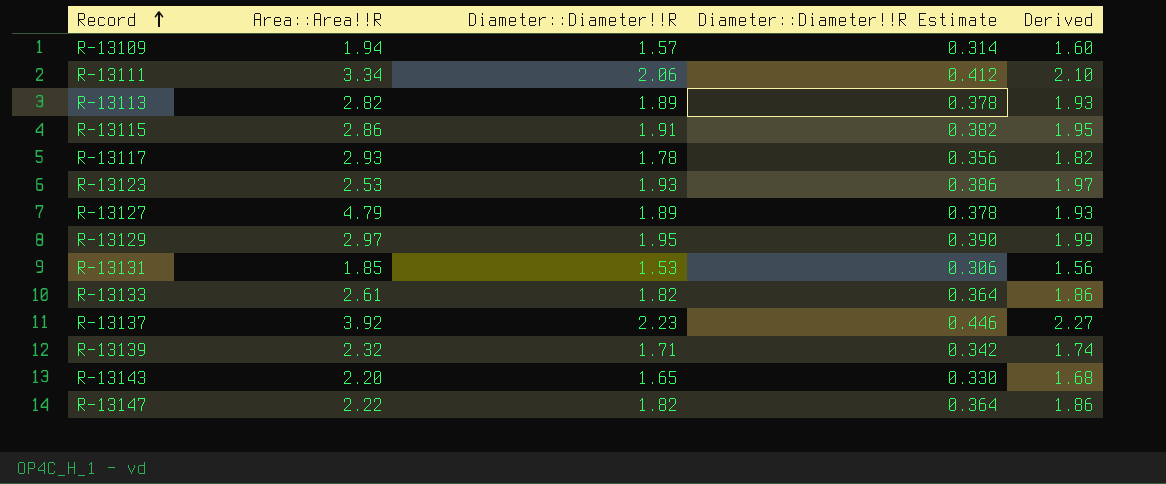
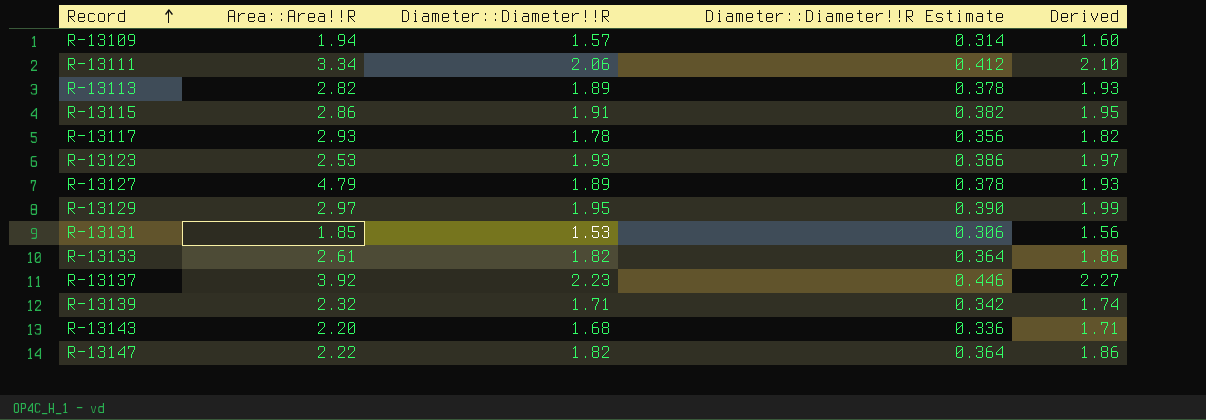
R-13143 | Diameter::Diameter!!R: 1.65 -> 1.68
R-13143 | Diameter::Diameter!!R Estimate: 0.330 -> 0.336
R-13143 | Derived: 1.68 -> 1.71

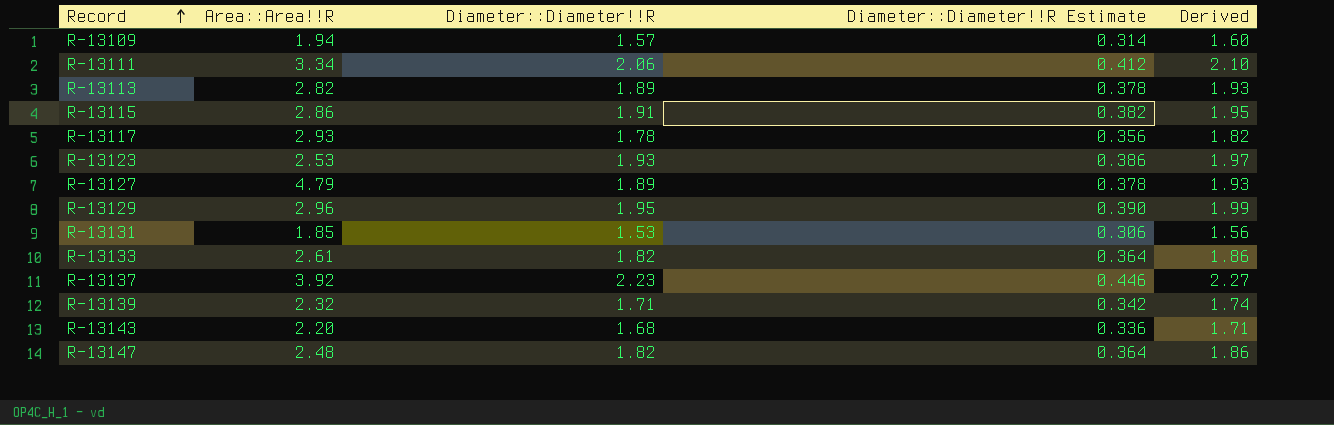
R-13129 | Area::Area!!R: 2.97 -> 2.96
R-13147 | Area::Area!!R: 2.22 -> 2.48

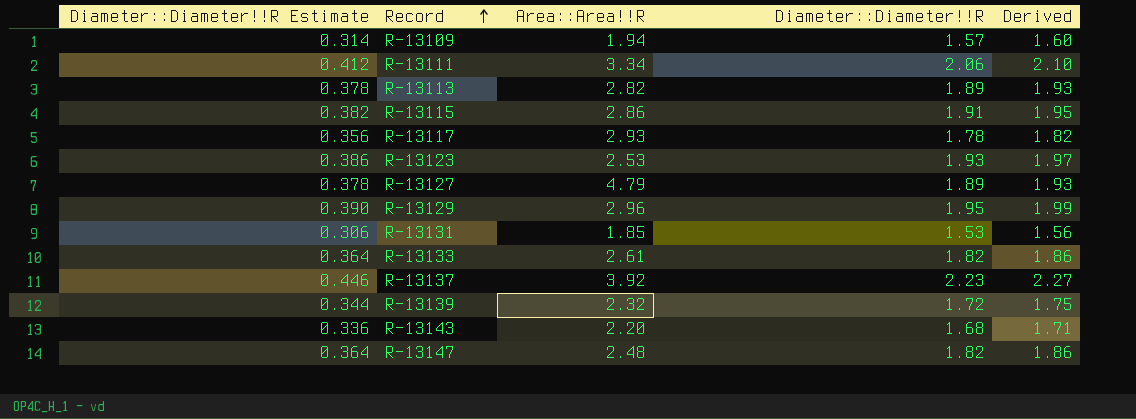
column Diameter::Diameter!!R Estimate | position: 4 -> 1
R-13139 | Diameter::Diameter!!R Estimate: 0.342 -> 0.344
R-13139 | Diameter::Diameter!!R: 1.71 -> 1.72
R-13139 | Derived: 1.74 -> 1.75

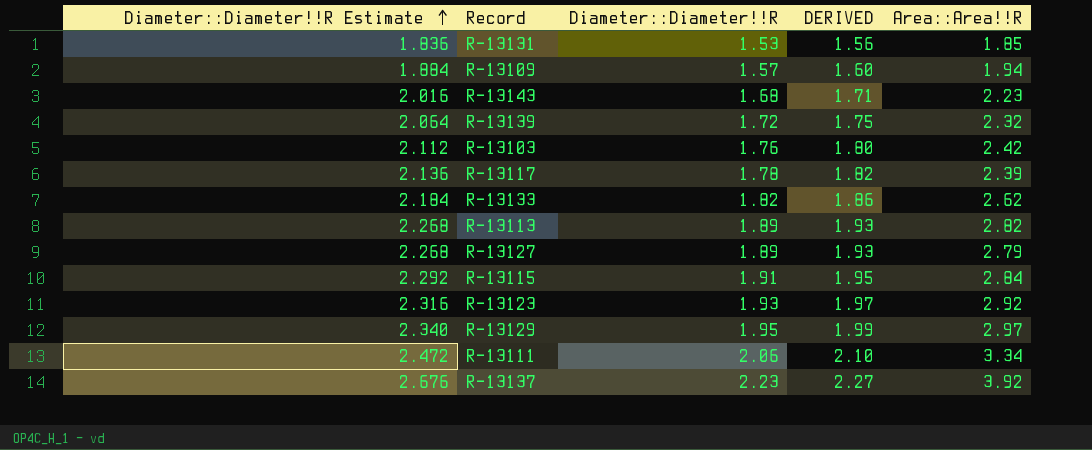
row order: Record ascending -> Diameter::Diameter!!R Estimate ascending
column Diameter::Diameter!!R Estimate | formula: [Diameter::Diameter!!R] * 0.2 -> [Diameter::Diameter!!R] * 1.2
column name: Derived -> DERIVED
column Area::Area!!R | position: 3 -> 5
row R-13147: 0.364 | 2.48 | 1.82 | 1.86 -> none
R-13143 | Area::Area!!R: 2.20 -> 2.23
row R-13103: none -> 2.112 | 1.76 | 1.80 | 2.42
R-13117 | Area::Area!!R: 2.93 -> 2.39
R-13133 | Area::Area!!R: 2.61 -> 2.62
R-13127 | Area::Area!!R: 4.79 -> 2.79
R-13115 | Area::Area!!R: 2.86 -> 2.84
R-13123 | Area::Area!!R: 2.53 -> 2.92
R-13129 | Area::Area!!R: 2.96 -> 2.97

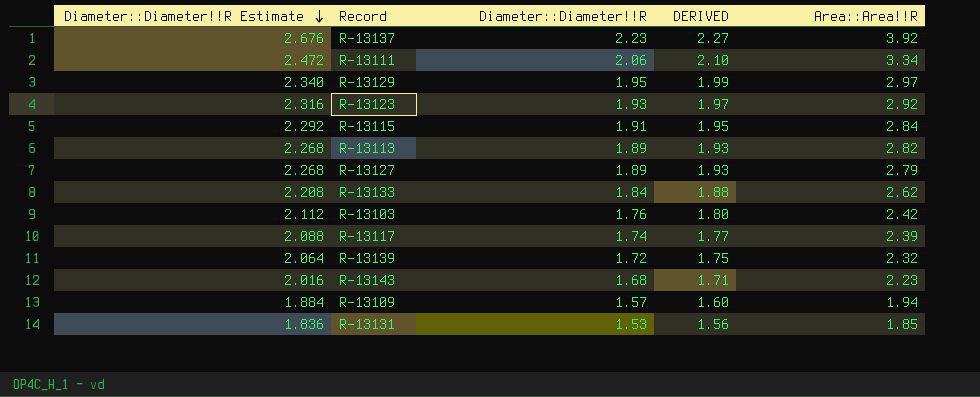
row order: Diameter::Diameter!!R Estimate ascending -> Diameter::Diameter!!R Estimate descending
R-13133 | Diameter::Diameter!!R Estimate: 2.184 -> 2.208
R-13133 | Diameter::Diameter!!R: 1.82 -> 1.84
R-13133 | DERIVED: 1.86 -> 1.88
R-13117 | Diameter::Diameter!!R Estimate: 2.136 -> 2.088
R-13117 | Diameter::Diameter!!R: 1.78 -> 1.74
R-13117 | DERIVED: 1.82 -> 1.77

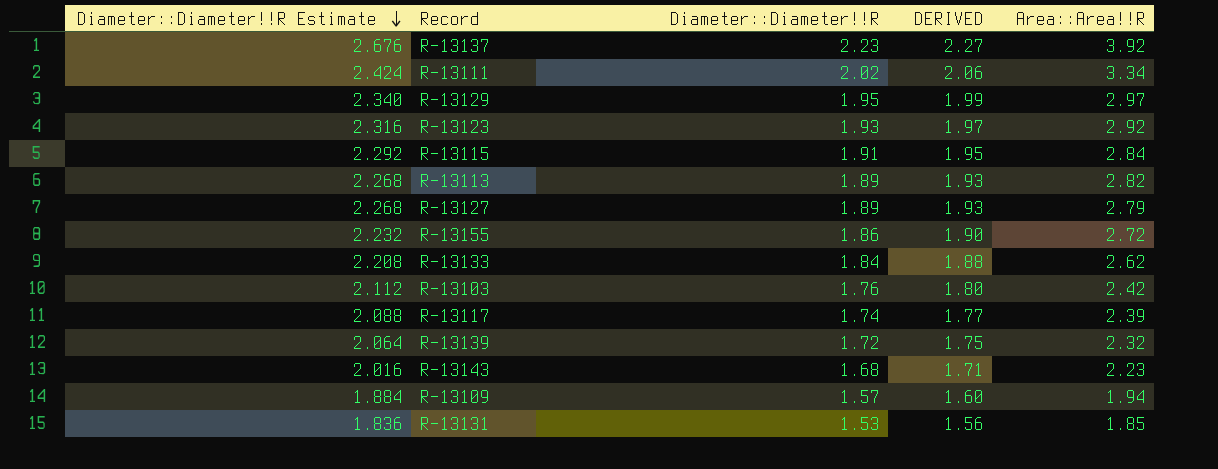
R-13111 | Diameter::Diameter!!R Estimate: 2.472 -> 2.424
R-13111 | Diameter::Diameter!!R: 2.06 -> 2.02
R-13111 | DERIVED: 2.10 -> 2.06
row R-13155: none -> 2.232 | 1.86 | 1.90 | 2.72

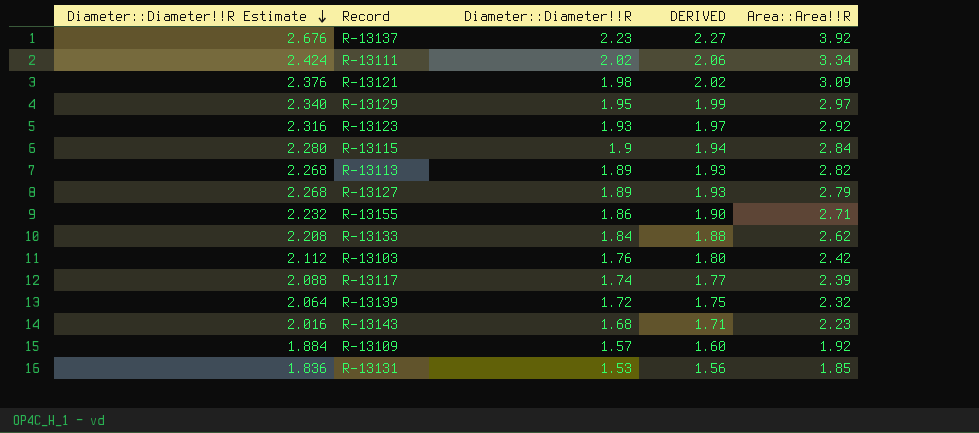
row R-13121: none -> 2.376 | 1.98 | 2.02 | 3.09
R-13115 | Diameter::Diameter!!R Estimate: 2.292 -> 2.280
R-13115 | Diameter::Diameter!!R: 1.91 -> 1.9
R-13115 | DERIVED: 1.95 -> 1.94
R-13155 | Area::Area!!R: 2.72 -> 2.71
R-13109 | Area::Area!!R: 1.94 -> 1.92

